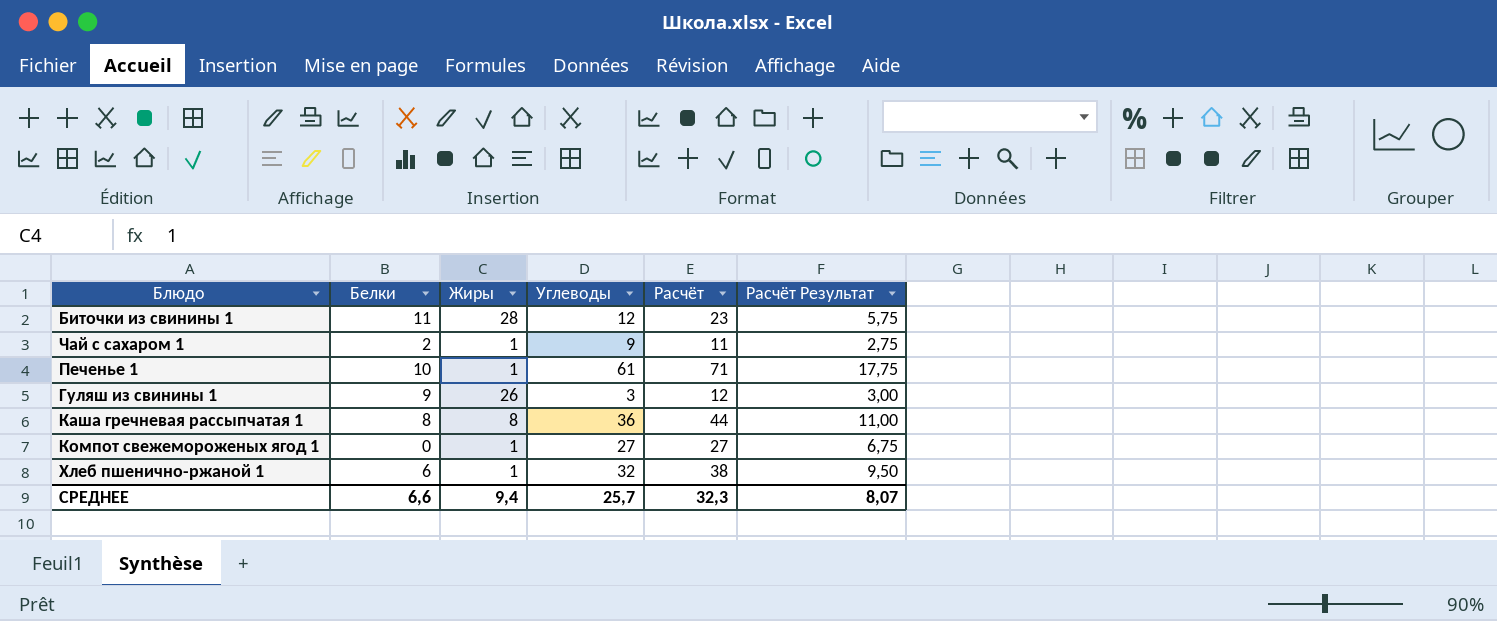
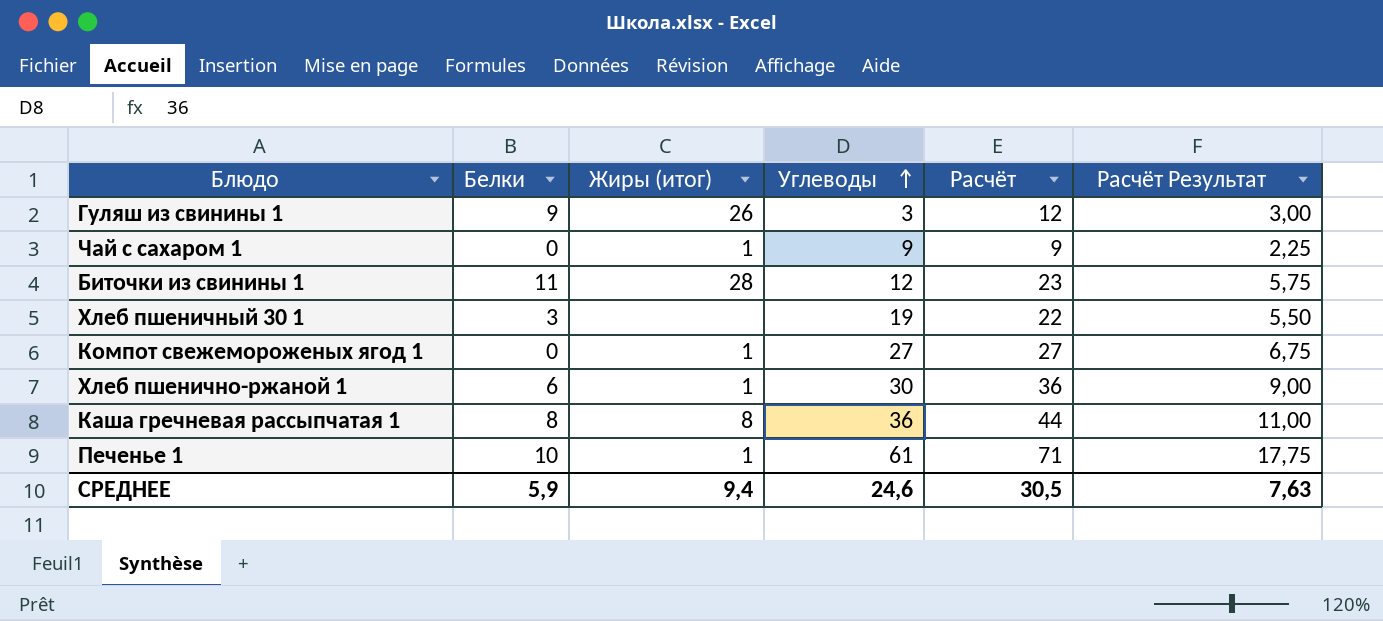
row order: none -> Углеводы ascending
column name: Жиры -> Жиры (итог)
Чай с сахаром 1 | Белки: 2 -> 0
Чай с сахаром 1 | Расчёт: 11 -> 9
Чай с сахаром 1 | Расчёт Результат: 2,75 -> 2,25
row Хлеб пшеничный 30 1: none -> 3 | none | 19 | 22 | 5,50
Хлеб пшенично-ржаной 1 | Углеводы: 32 -> 30
Хлеб пшенично-ржаной 1 | Расчёт: 38 -> 36
Хлеб пшенично-ржаной 1 | Расчёт Результат: 9,50 -> 9,00
СРЕДНЕЕ | Белки: 6,6 -> 5,9
СРЕДНЕЕ | Углеводы: 25,7 -> 24,6
СРЕДНЕЕ | Расчёт: 32,3 -> 30,5
СРЕДНЕЕ | Расчёт Результат: 8,07 -> 7,63

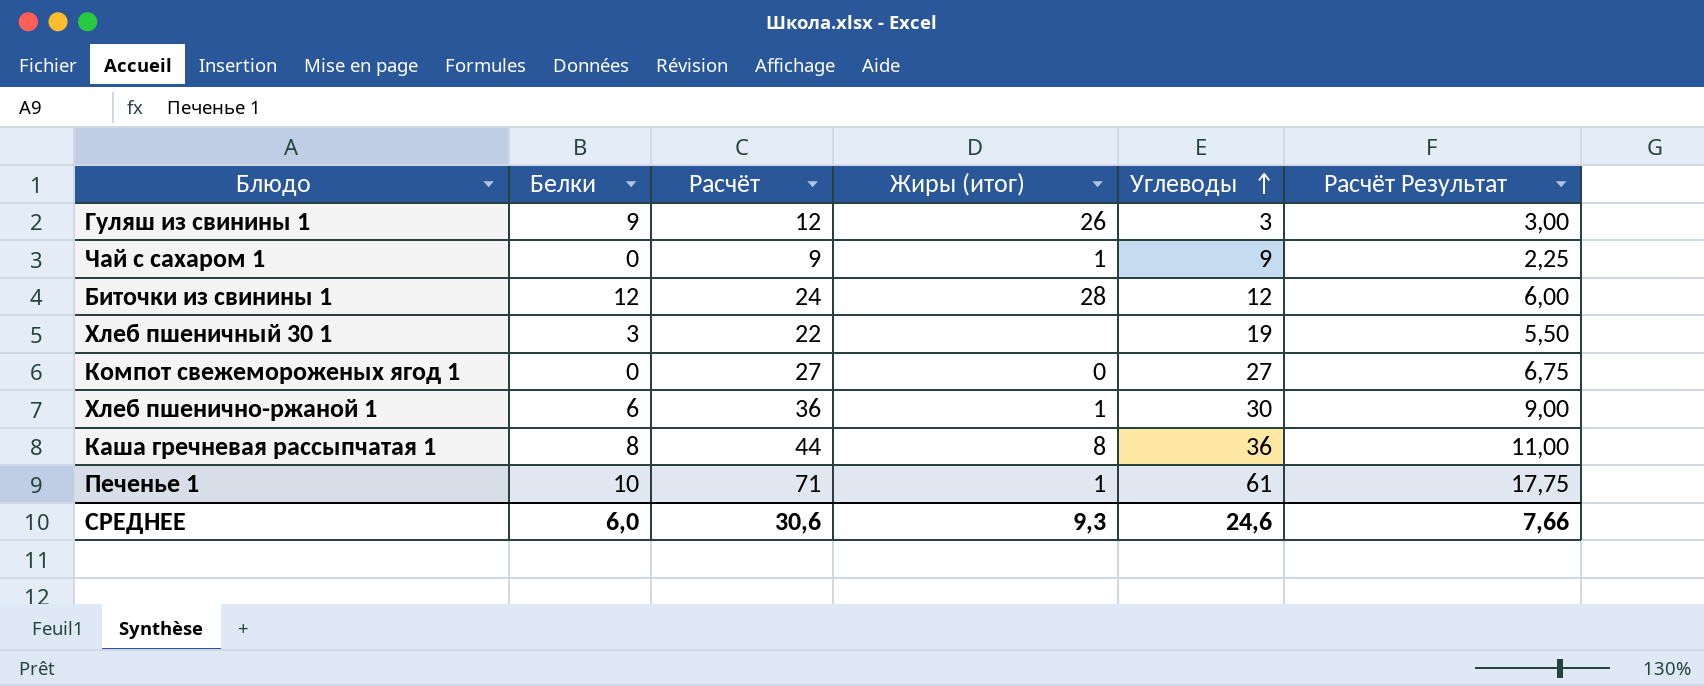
column Расчёт | position: 5 -> 3
Биточки из свинины 1 | Белки: 11 -> 12
Биточки из свинины 1 | Расчёт: 23 -> 24
Биточки из свинины 1 | Расчёт Результат: 5,75 -> 6,00
Компот свежемороженых ягод 1 | Жиры (итог): 1 -> 0
СРЕДНЕЕ | Белки: 5,9 -> 6,0
СРЕДНЕЕ | Расчёт: 30,5 -> 30,6
СРЕДНЕЕ | Жиры (итог): 9,4 -> 9,3
СРЕДНЕЕ | Расчёт Результат: 7,63 -> 7,66

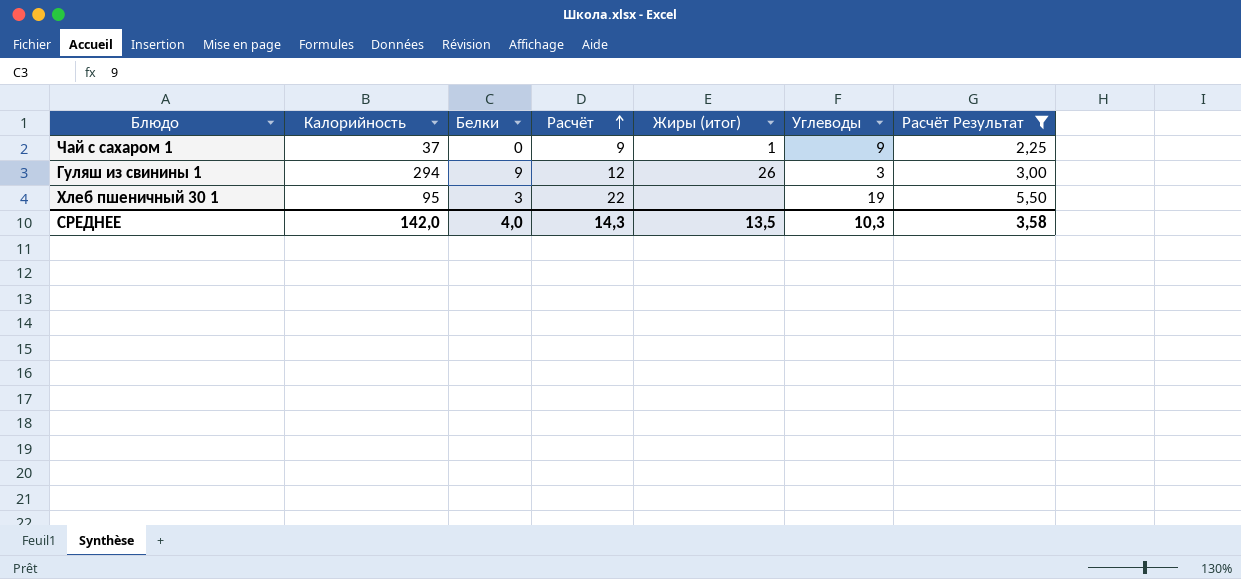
filter: none -> Расчёт Результат <= 5,50
row order: Углеводы ascending -> Расчёт ascending
column Калорийность | position: none -> 2
СРЕДНЕЕ | Белки: 6,0 -> 4,0
СРЕДНЕЕ | Расчёт: 30,6 -> 14,3
СРЕДНЕЕ | Жиры (итог): 9,3 -> 13,5
СРЕДНЕЕ | Углеводы: 24,6 -> 10,3
СРЕДНЕЕ | Расчёт Результат: 7,66 -> 3,58

